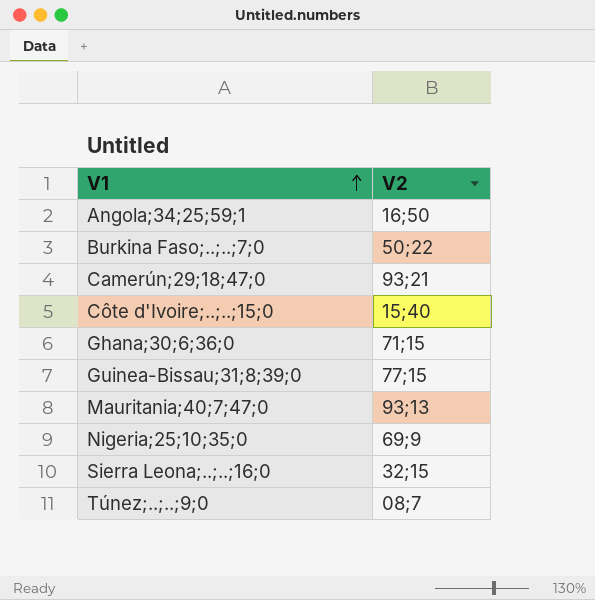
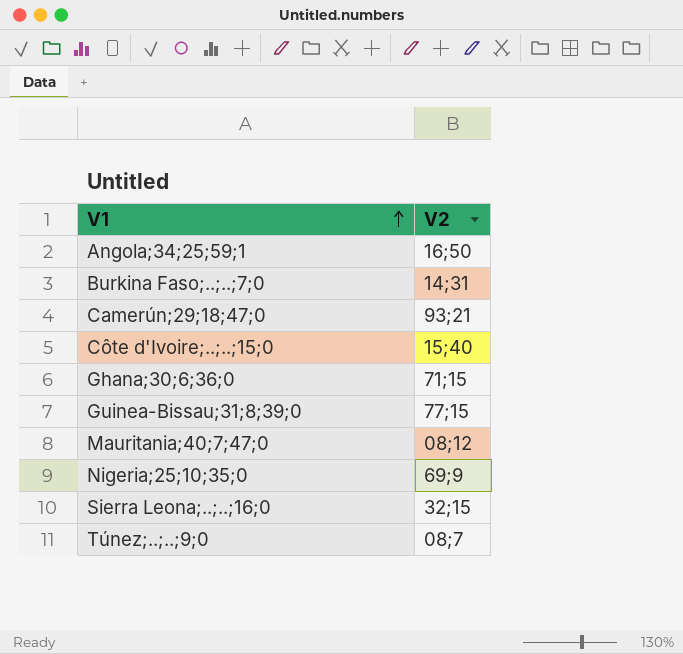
Burkina Faso;..;..;7;0 | V2: 50;22 -> 14;31
Mauritania;40;7;47;0 | V2: 93;13 -> 08;12

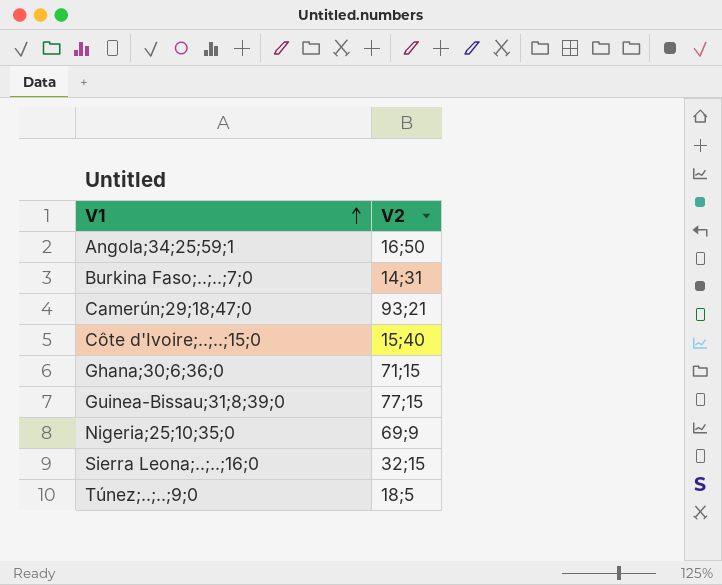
row Mauritania;40;7;47;0: 08;12 -> none
Túnez;..;..;9;0 | V2: 08;7 -> 18;5

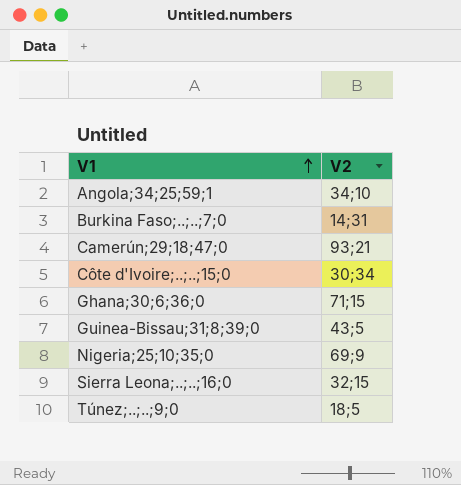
Angola;34;25;59;1 | V2: 16;50 -> 34;10
Côte d'Ivoire;..;..;15;0 | V2: 15;40 -> 30;34
Guinea-Bissau;31;8;39;0 | V2: 77;15 -> 43;5

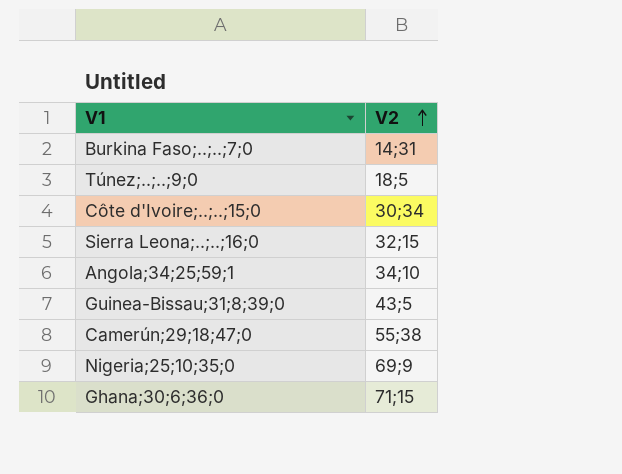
row order: V1 ascending -> V2 ascending
Camerún;29;18;47;0 | V2: 93;21 -> 55;38

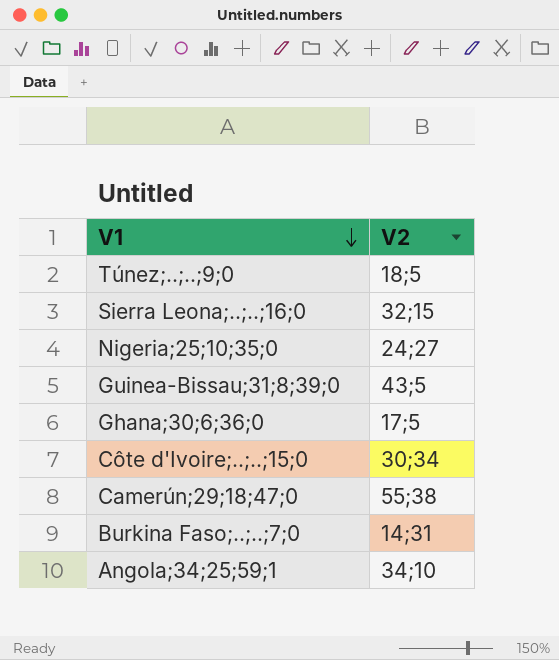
row order: V2 ascending -> V1 descending
Nigeria;25;10;35;0 | V2: 69;9 -> 24;27
Ghana;30;6;36;0 | V2: 71;15 -> 17;5

